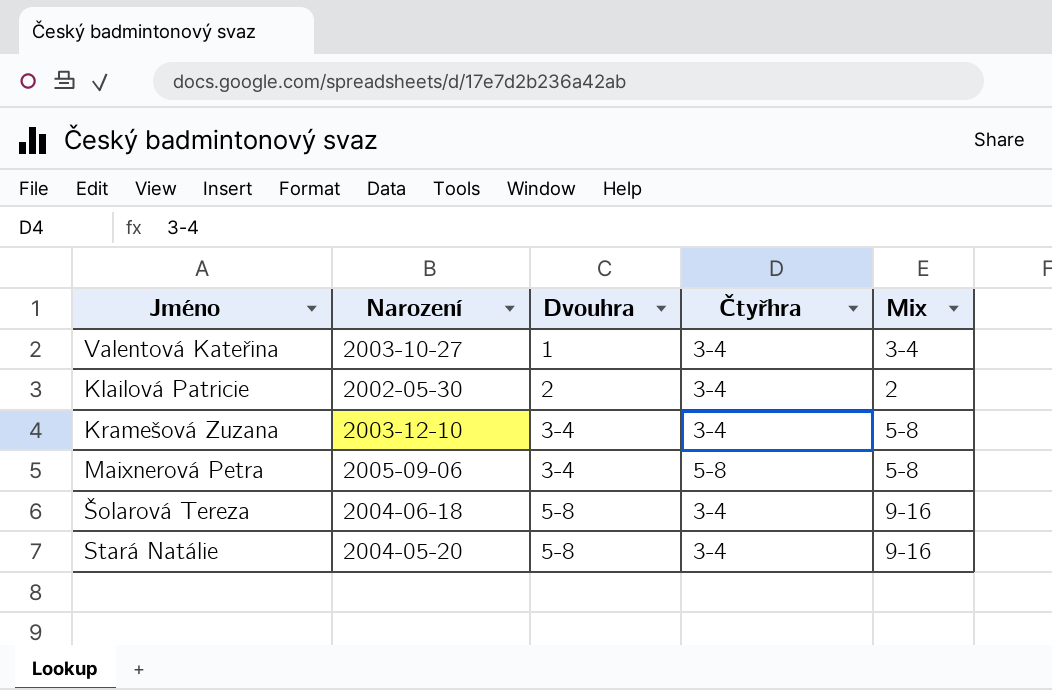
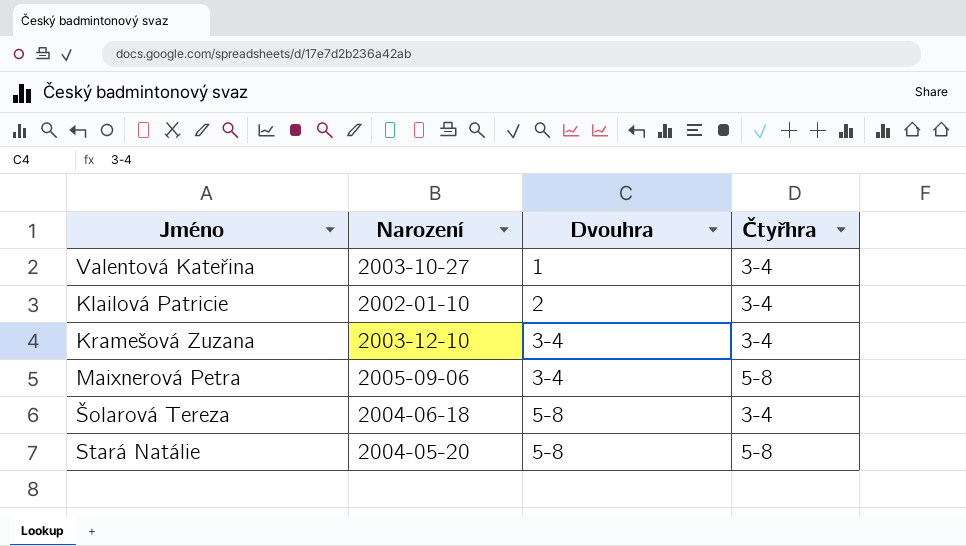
column Mix | position: 5 -> none
Klailová Patricie | Narození: 2002-05-30 -> 2002-01-10
Stará Natálie | Čtyřhra: 3-4 -> 5-8

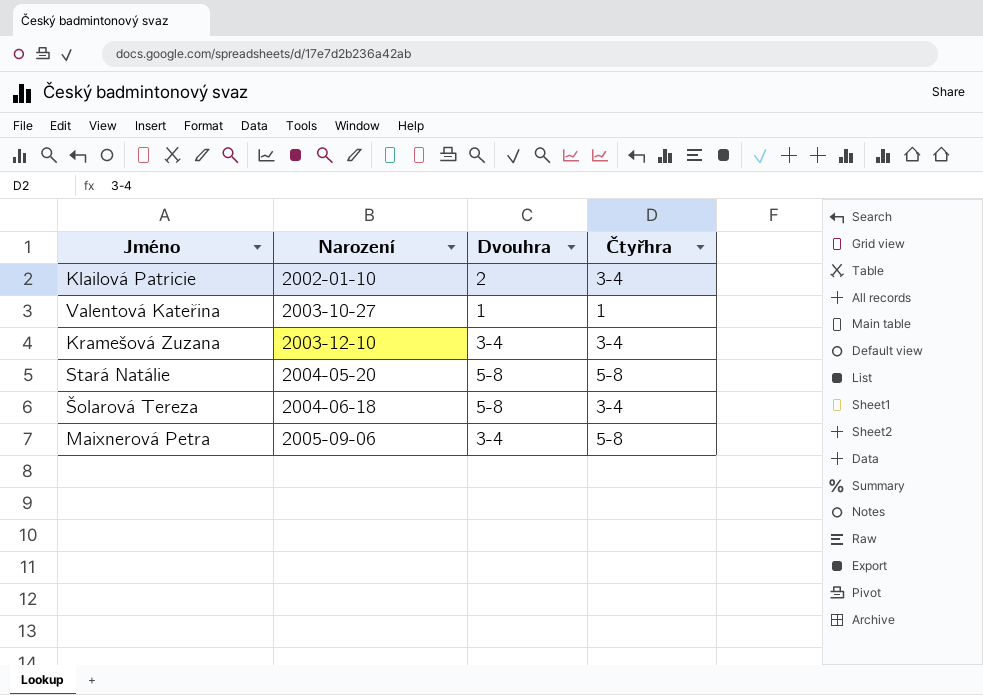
row order: Dvouhra ascending -> Narození ascending
Valentová Kateřina | Čtyřhra: 3-4 -> 1

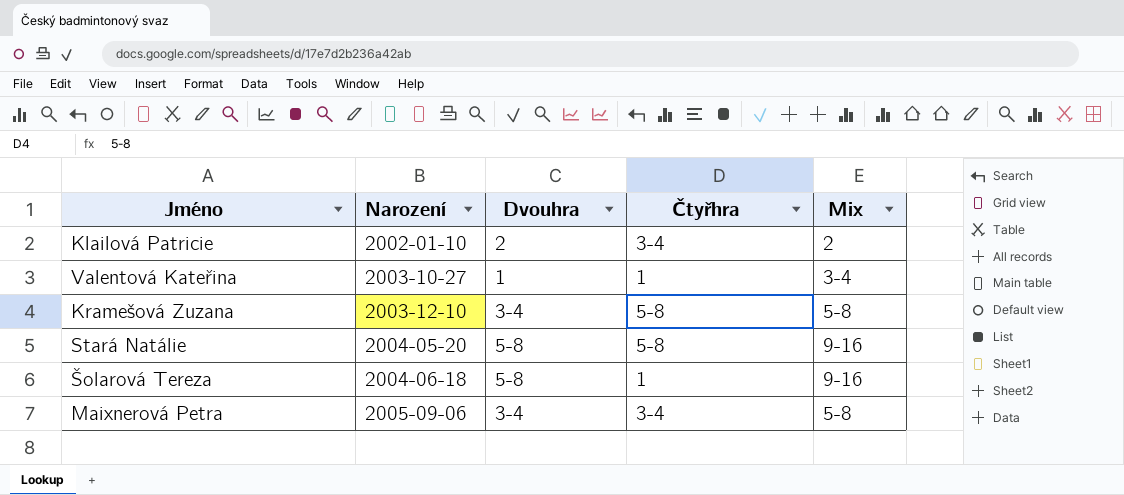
column Mix | position: none -> 5
Kramešová Zuzana | Čtyřhra: 3-4 -> 5-8
Šolarová Tereza | Čtyřhra: 3-4 -> 1
Maixnerová Petra | Čtyřhra: 5-8 -> 3-4

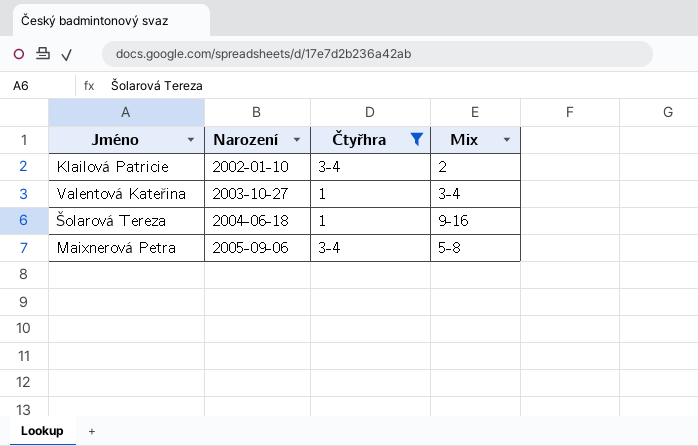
filter: none -> Čtyřhra != 5-8
column Dvouhra | position: 3 -> none

